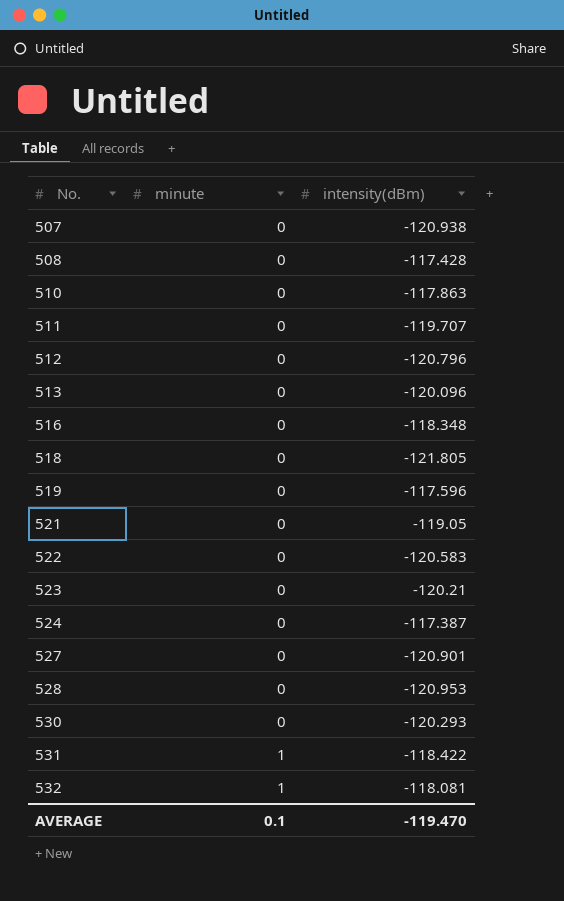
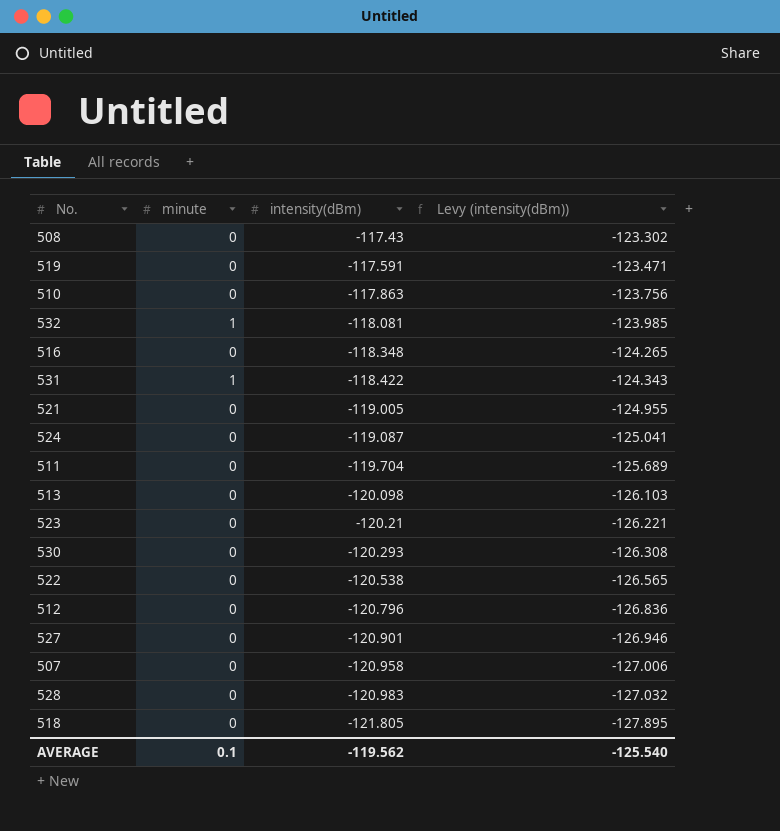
row order: No. ascending -> intensity(dBm) descending
column Levy (intensity(dBm)) | formula: none -> [intensity(dBm)] * 1.05
508 | intensity(dBm): -117.428 -> -117.43
519 | intensity(dBm): -117.596 -> -117.591
521 | intensity(dBm): -119.05 -> -119.005
524 | intensity(dBm): -117.387 -> -119.087
511 | intensity(dBm): -119.707 -> -119.704
513 | intensity(dBm): -120.096 -> -120.098
522 | intensity(dBm): -120.583 -> -120.538
507 | intensity(dBm): -120.938 -> -120.958
528 | intensity(dBm): -120.953 -> -120.983
AVERAGE | intensity(dBm): -119.470 -> -119.562

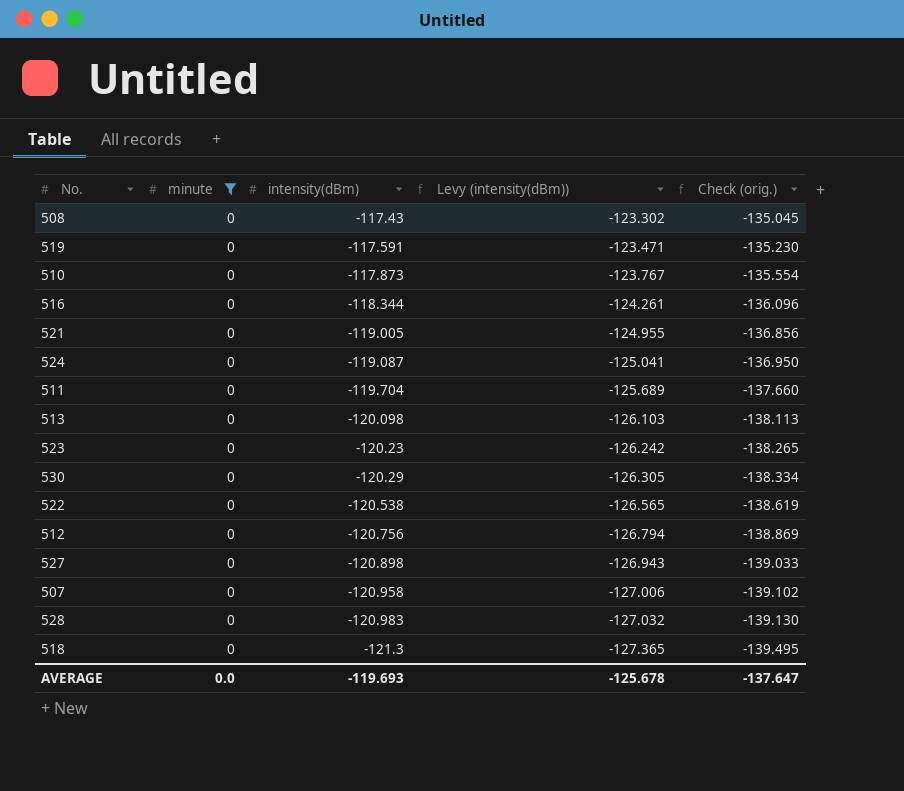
filter: none -> minute = 0
column Check (orig.) | formula: none -> [intensity(dBm)] * 1.15
510 | intensity(dBm): -117.863 -> -117.873
510 | Levy (intensity(dBm)): -123.756 -> -123.767
516 | intensity(dBm): -118.348 -> -118.344
516 | Levy (intensity(dBm)): -124.265 -> -124.261
523 | intensity(dBm): -120.21 -> -120.23
523 | Levy (intensity(dBm)): -126.221 -> -126.242
530 | intensity(dBm): -120.293 -> -120.29
530 | Levy (intensity(dBm)): -126.308 -> -126.305
512 | intensity(dBm): -120.796 -> -120.756
512 | Levy (intensity(dBm)): -126.836 -> -126.794
527 | intensity(dBm): -120.901 -> -120.898
527 | Levy (intensity(dBm)): -126.946 -> -126.943
518 | intensity(dBm): -121.805 -> -121.3
518 | Levy (intensity(dBm)): -127.895 -> -127.365
AVERAGE | minute: 0.1 -> 0.0
AVERAGE | intensity(dBm): -119.562 -> -119.693
AVERAGE | Levy (intensity(dBm)): -125.540 -> -125.678

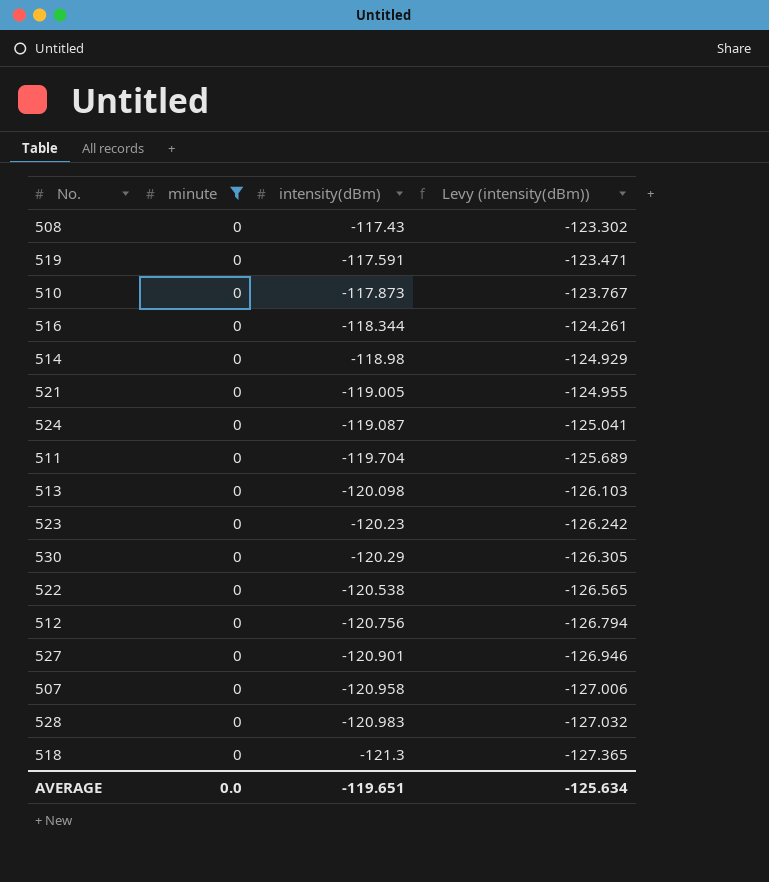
column Check (orig.) | formula: [intensity(dBm)] * 1.15 -> none
row 514: none -> 0 | -118.98 | -124.929
527 | intensity(dBm): -120.898 -> -120.901
527 | Levy (intensity(dBm)): -126.943 -> -126.946
AVERAGE | intensity(dBm): -119.693 -> -119.651
AVERAGE | Levy (intensity(dBm)): -125.678 -> -125.634

